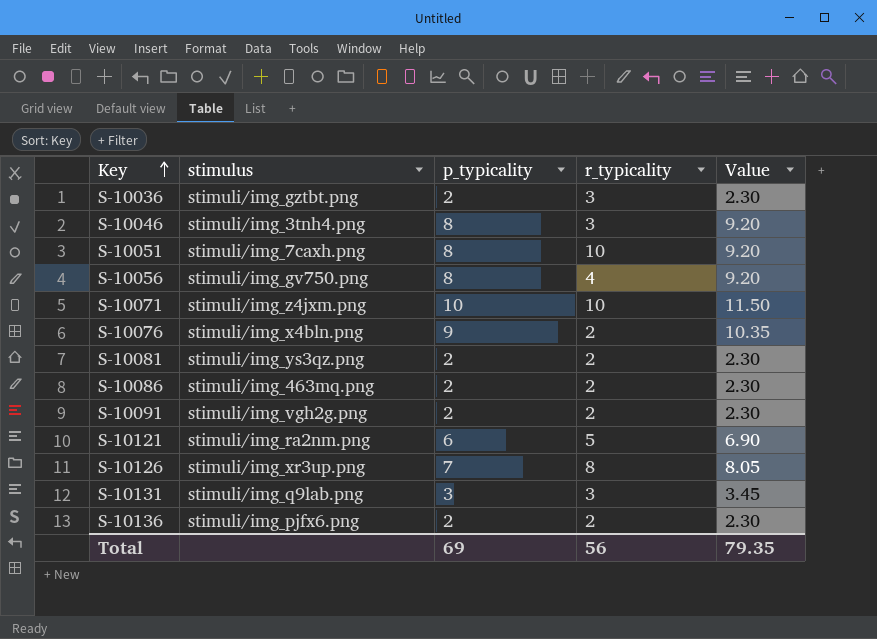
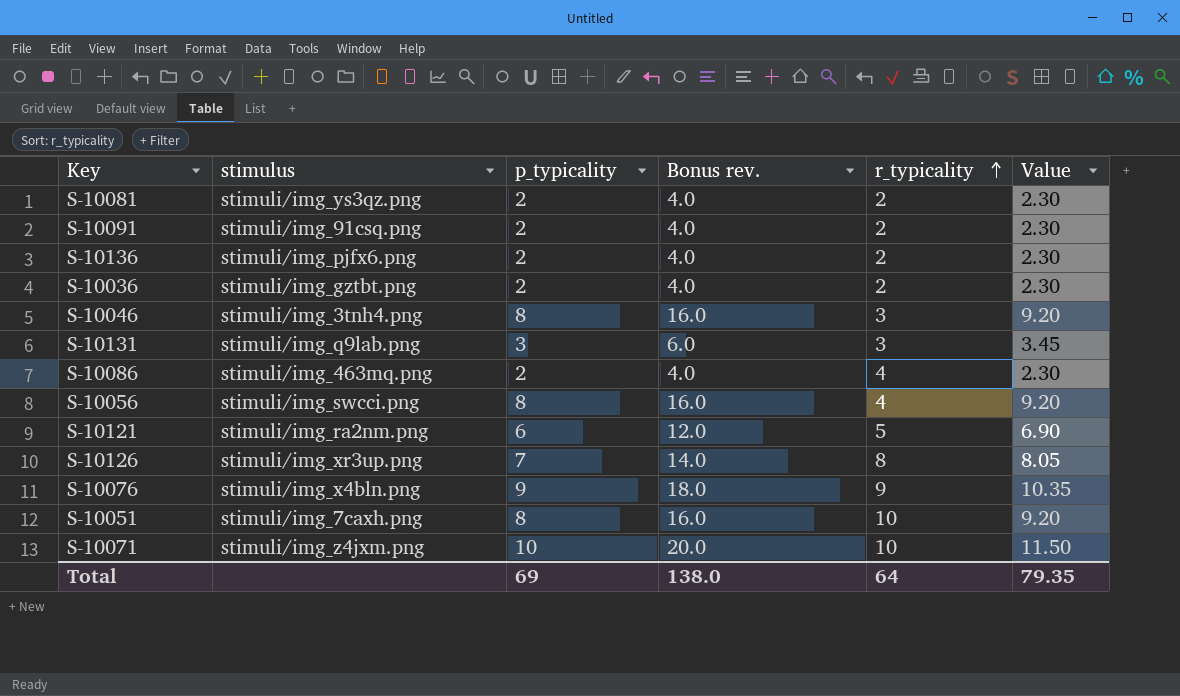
row order: Key ascending -> r_typicality ascending
column Bonus rev. | formula: none -> [p_typicality] * 2
S-10091 | stimulus: stimuli/img_vgh2g.png -> stimuli/img_91csq.png
S-10036 | r_typicality: 3 -> 2
S-10086 | r_typicality: 2 -> 4
S-10056 | stimulus: stimuli/img_gv750.png -> stimuli/img_swcci.png
S-10076 | r_typicality: 2 -> 9
Total | r_typicality: 56 -> 64

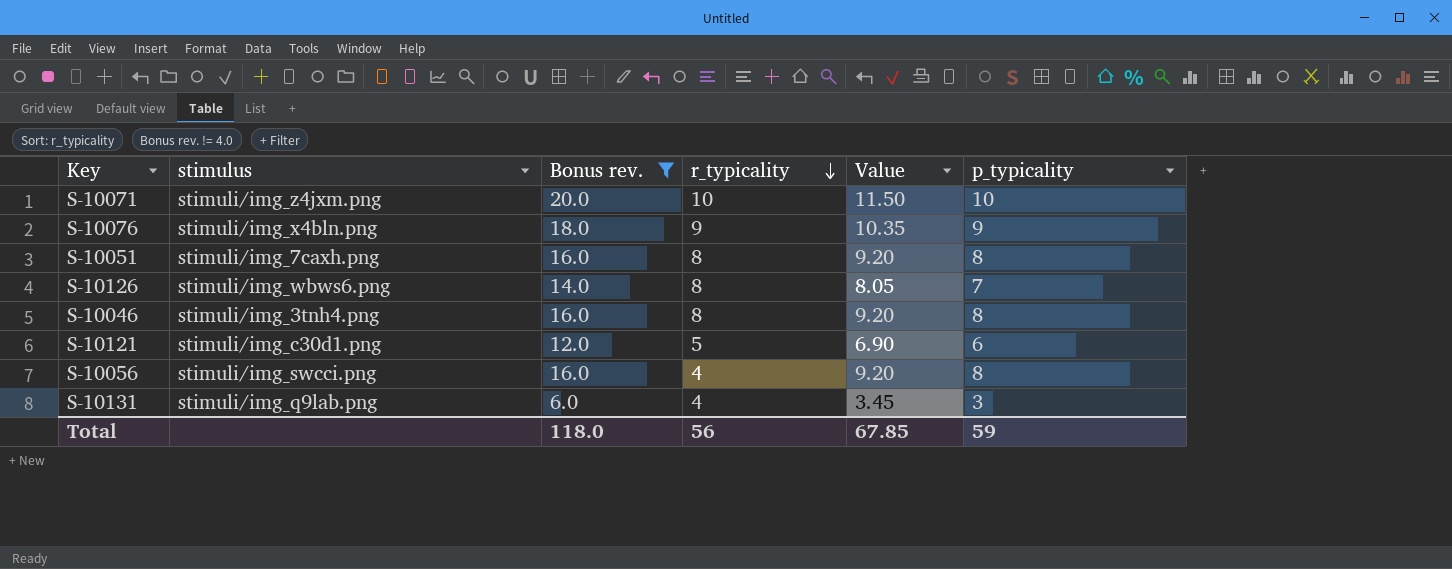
filter: none -> Bonus rev. != 4.0
row order: r_typicality ascending -> r_typicality descending
column p_typicality | position: 3 -> 6
S-10051 | r_typicality: 10 -> 8
S-10126 | stimulus: stimuli/img_xr3up.png -> stimuli/img_wbws6.png
S-10046 | r_typicality: 3 -> 8
S-10121 | stimulus: stimuli/img_ra2nm.png -> stimuli/img_c30d1.png
S-10131 | r_typicality: 3 -> 4
Total | Bonus rev.: 138.0 -> 118.0
Total | r_typicality: 64 -> 56
Total | Value: 79.35 -> 67.85
Total | p_typicality: 69 -> 59

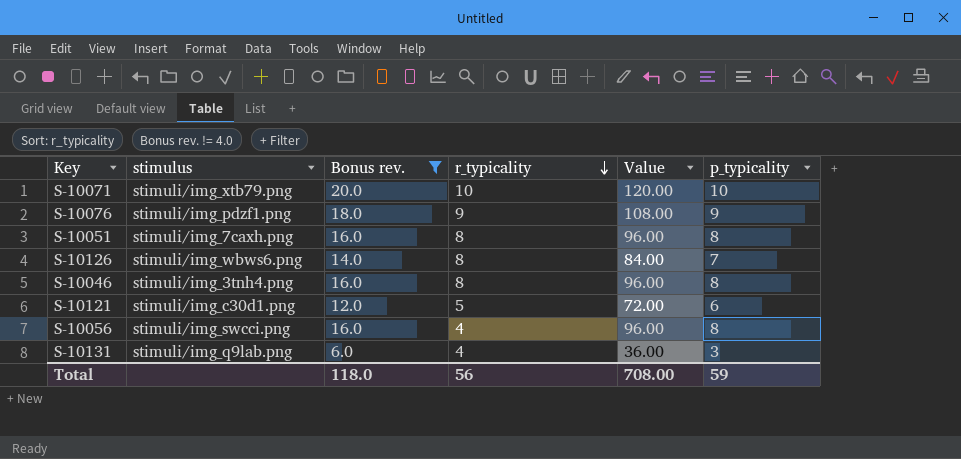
column Value | formula: [p_typicality] * 1.15 -> [p_typicality] * 12
S-10071 | stimulus: stimuli/img_z4jxm.png -> stimuli/img_xtb79.png
S-10076 | stimulus: stimuli/img_x4bln.png -> stimuli/img_pdzf1.png
Total | Value: 67.85 -> 708.00

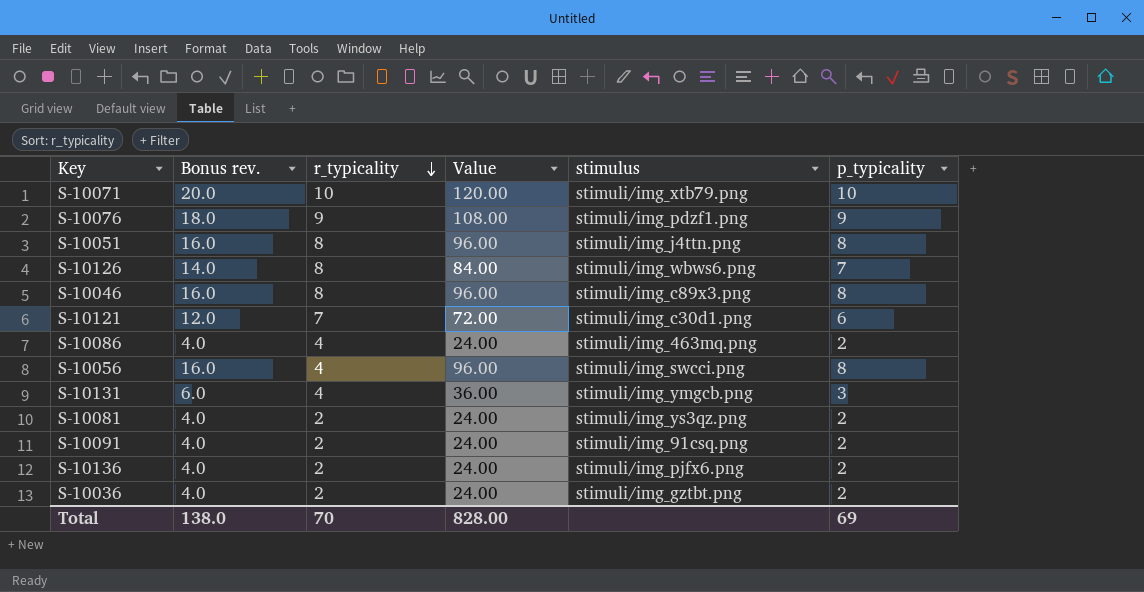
filter: Bonus rev. != 4.0 -> none
column stimulus | position: 2 -> 5
S-10051 | stimulus: stimuli/img_7caxh.png -> stimuli/img_j4ttn.png
S-10046 | stimulus: stimuli/img_3tnh4.png -> stimuli/img_c89x3.png
S-10121 | r_typicality: 5 -> 7
S-10131 | stimulus: stimuli/img_q9lab.png -> stimuli/img_ymgcb.png
Total | Bonus rev.: 118.0 -> 138.0
Total | r_typicality: 56 -> 70
Total | Value: 708.00 -> 828.00
Total | p_typicality: 59 -> 69

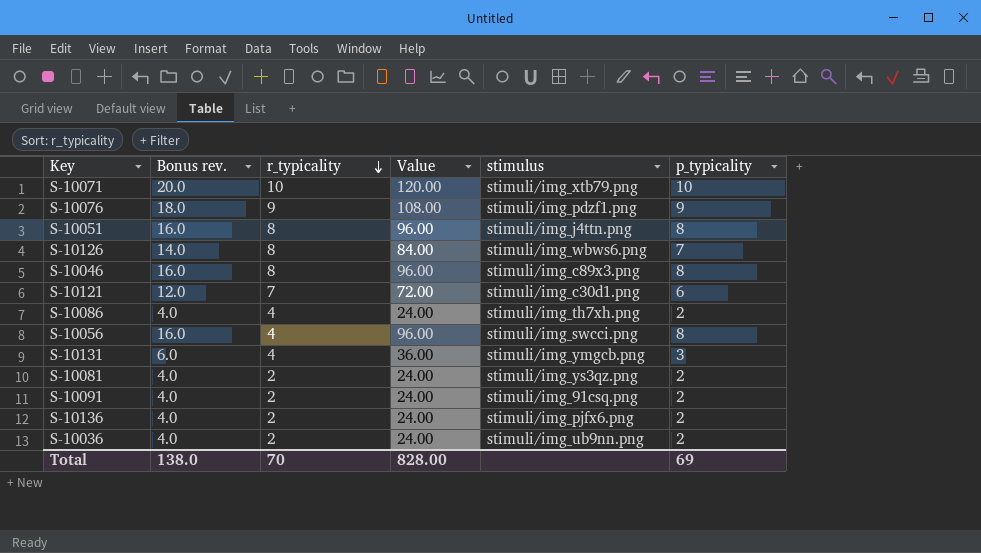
S-10086 | stimulus: stimuli/img_463mq.png -> stimuli/img_th7xh.png
S-10036 | stimulus: stimuli/img_gztbt.png -> stimuli/img_ub9nn.png

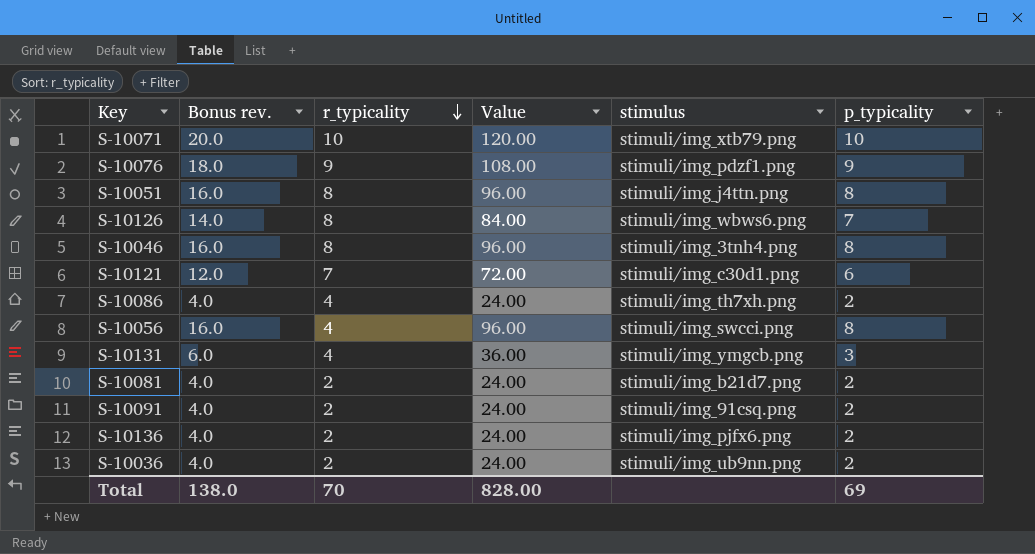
S-10046 | stimulus: stimuli/img_c89x3.png -> stimuli/img_3tnh4.png
S-10081 | stimulus: stimuli/img_ys3qz.png -> stimuli/img_b21d7.png

